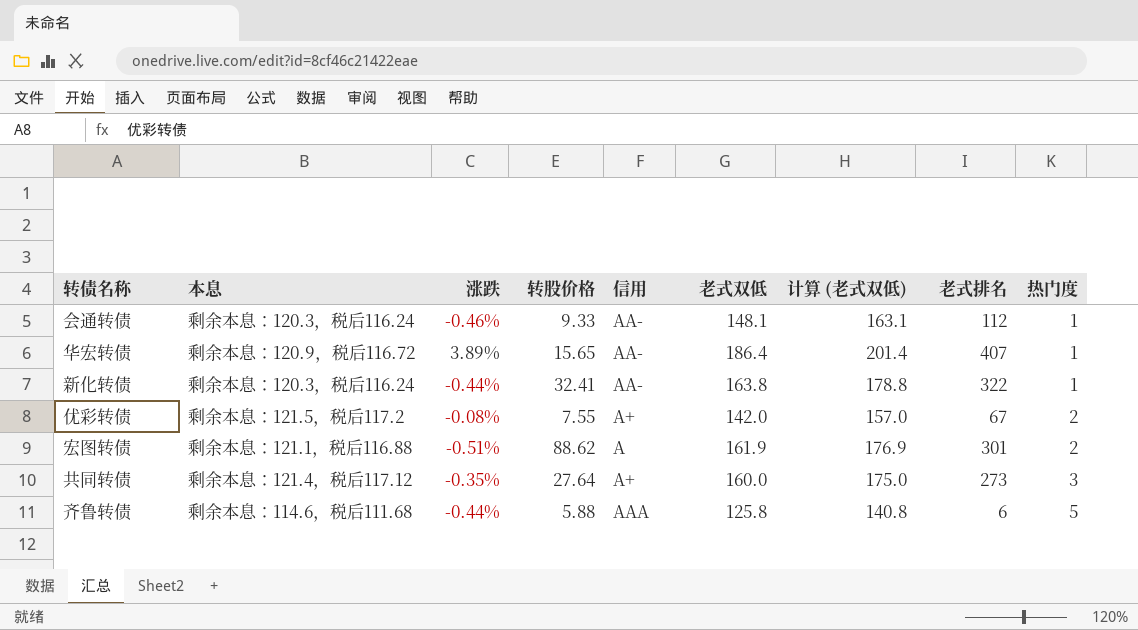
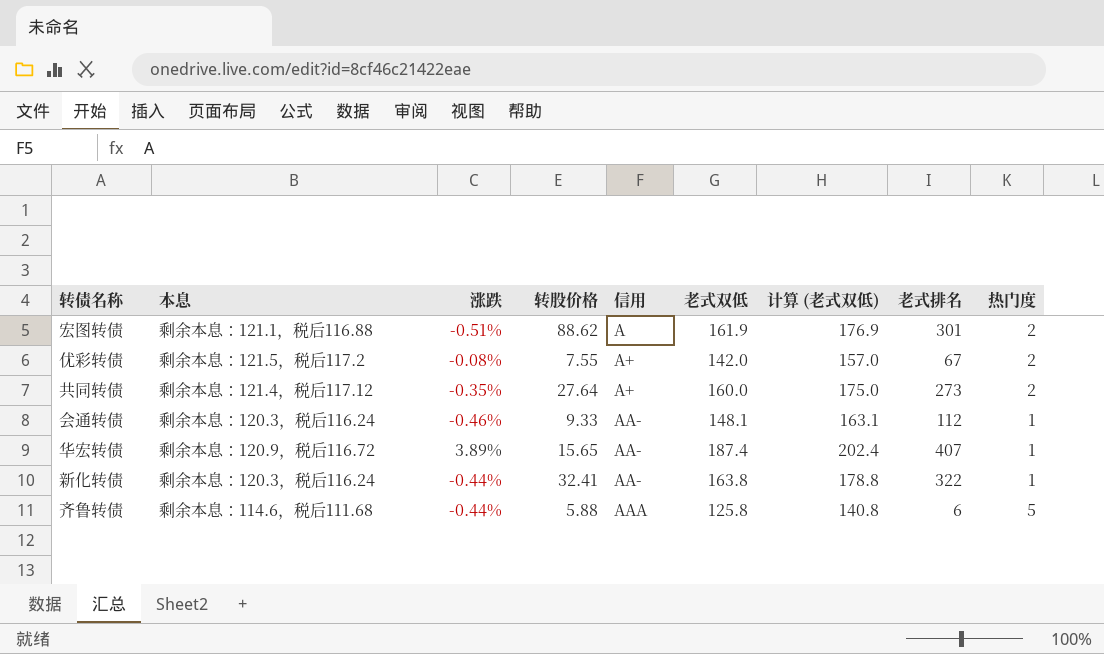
row order: 热门度 ascending -> 信用 ascending
共同转债 | 热门度: 3 -> 2
华宏转债 | 老式双低: 186.4 -> 187.4
华宏转债 | 计算 (老式双低): 201.4 -> 202.4

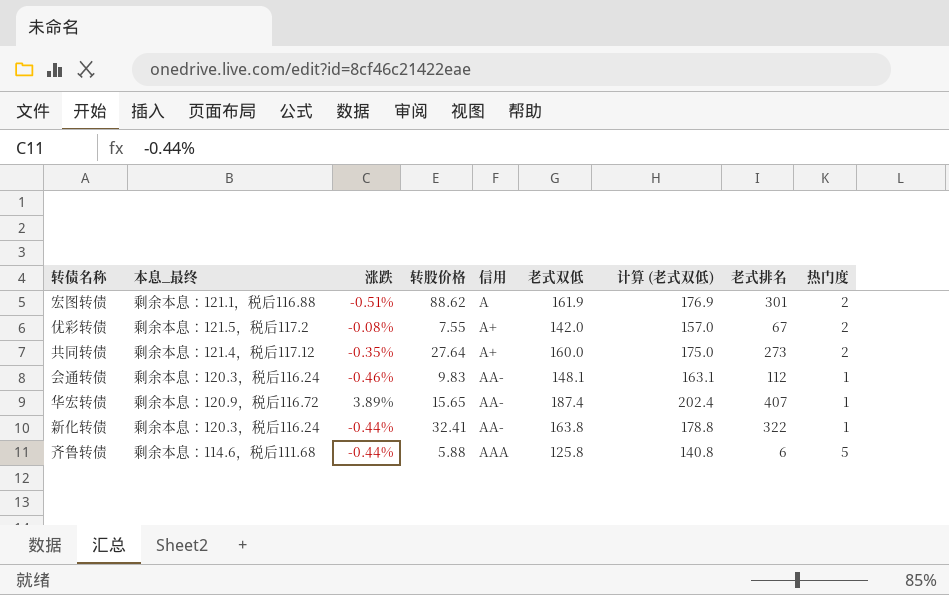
column name: 本息 -> 本息_最终
会通转债 | 转股价格: 9.33 -> 9.83

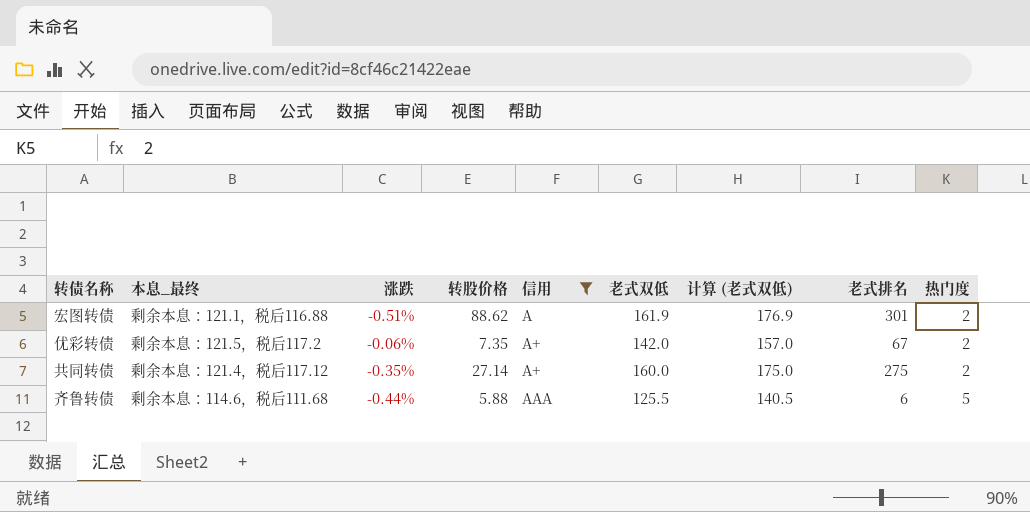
filter: none -> 信用 != AA-
优彩转债 | 涨跌: -0.08% -> -0.06%
优彩转债 | 转股价格: 7.55 -> 7.35
共同转债 | 转股价格: 27.64 -> 27.14
共同转债 | 老式排名: 273 -> 275
齐鲁转债 | 老式双低: 125.8 -> 125.5
齐鲁转债 | 计算 (老式双低): 140.8 -> 140.5

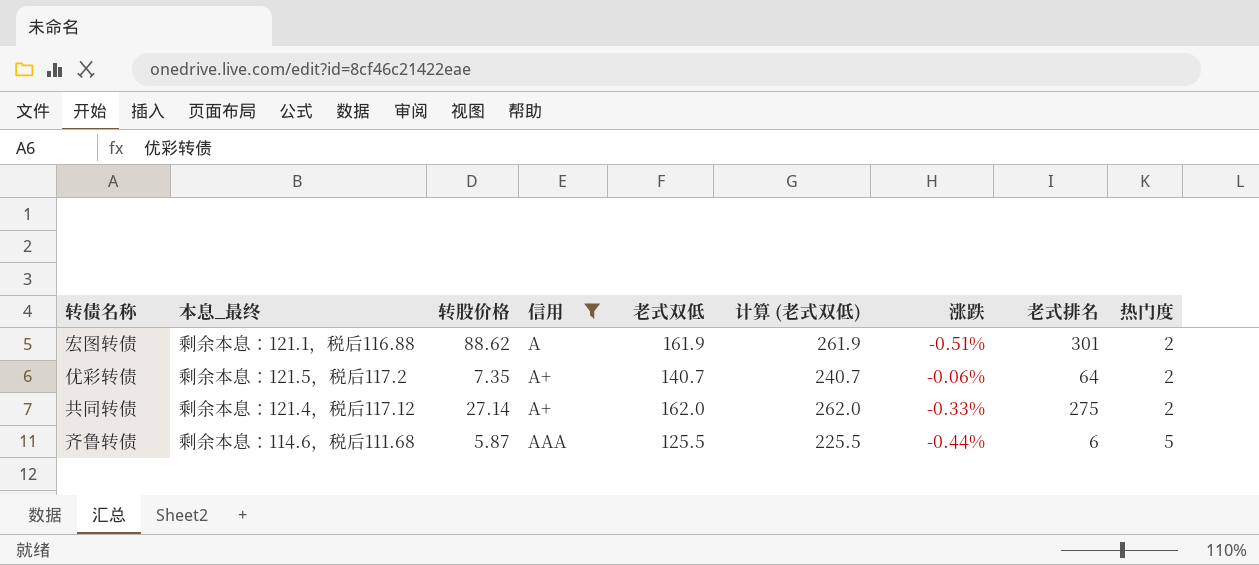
column 计算 (老式双低) | formula: [老式双低] + 15 -> [老式双低] + 100
column 涨跌 | position: 3 -> 7
优彩转债 | 老式双低: 142.0 -> 140.7
优彩转债 | 老式排名: 67 -> 64
共同转债 | 老式双低: 160.0 -> 162.0
共同转债 | 涨跌: -0.35% -> -0.33%
齐鲁转债 | 转股价格: 5.88 -> 5.87

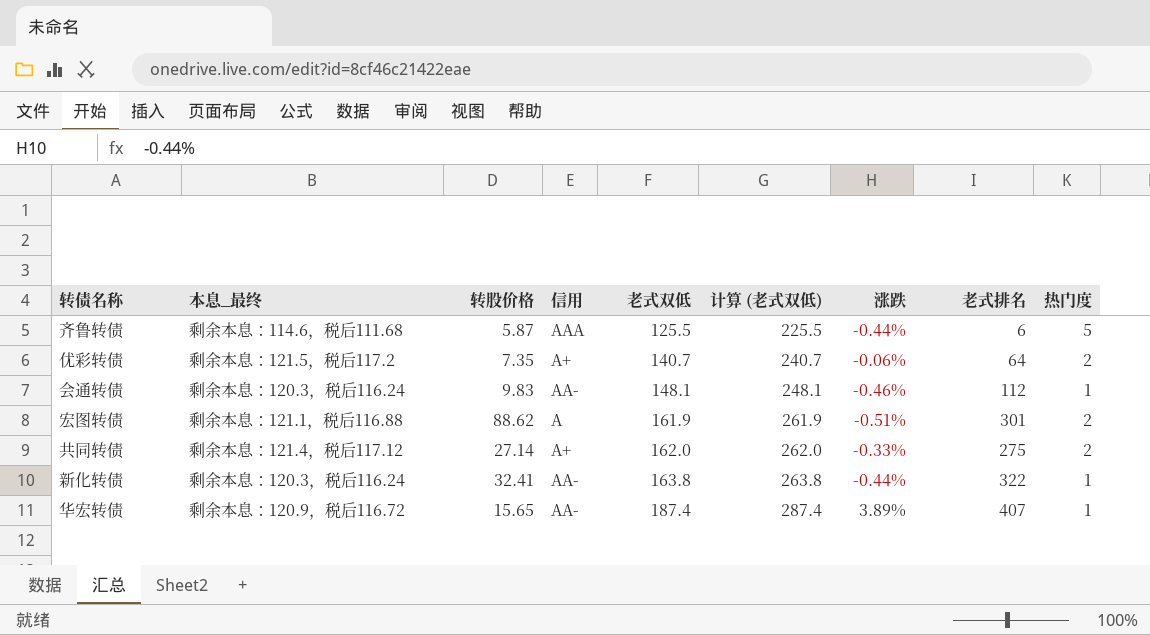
filter: 信用 != AA- -> none
row order: 信用 ascending -> 老式双低 ascending

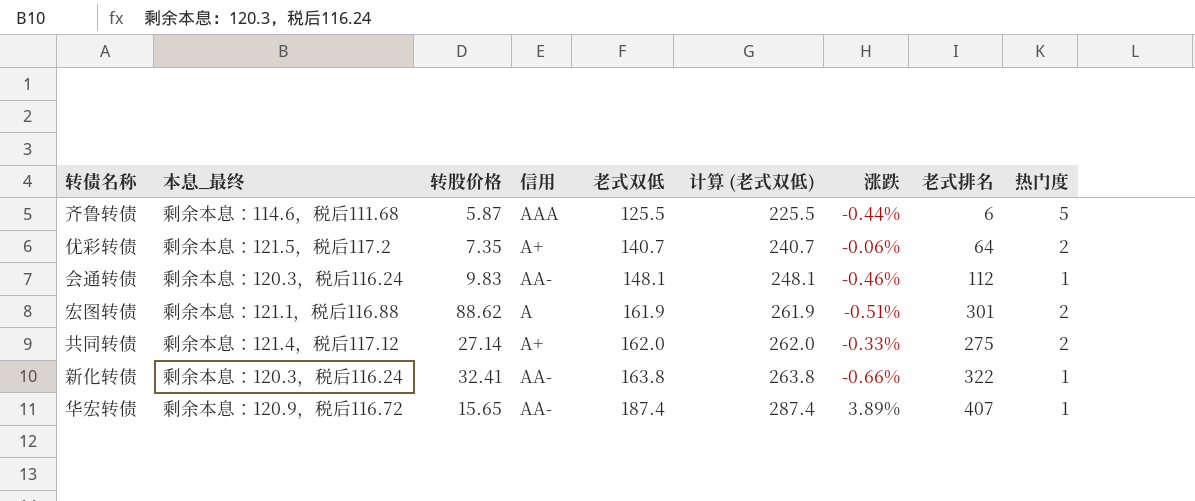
新化转债 | 涨跌: -0.44% -> -0.66%

